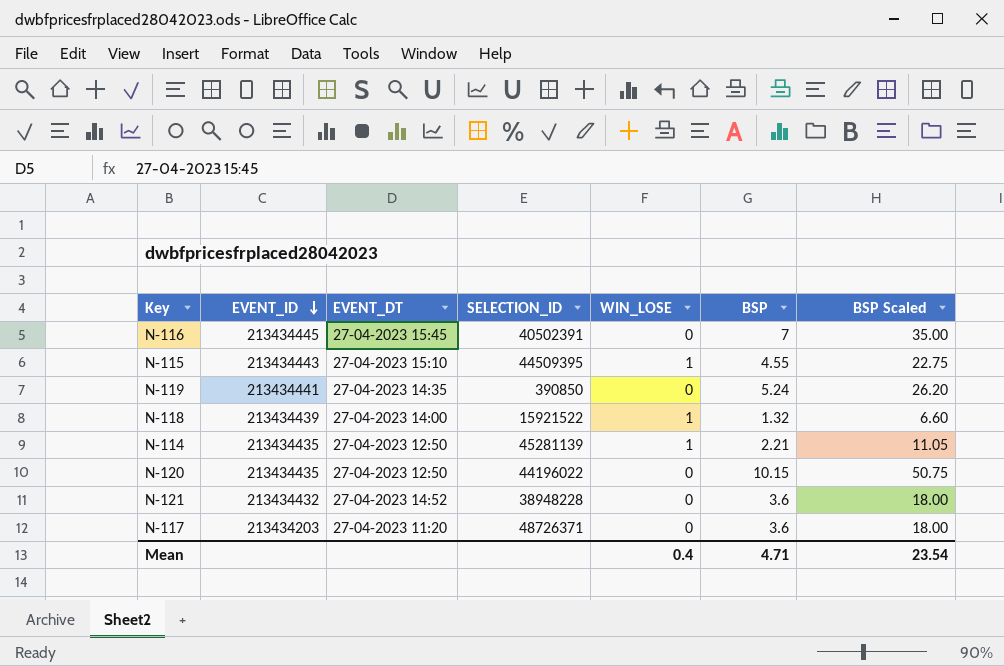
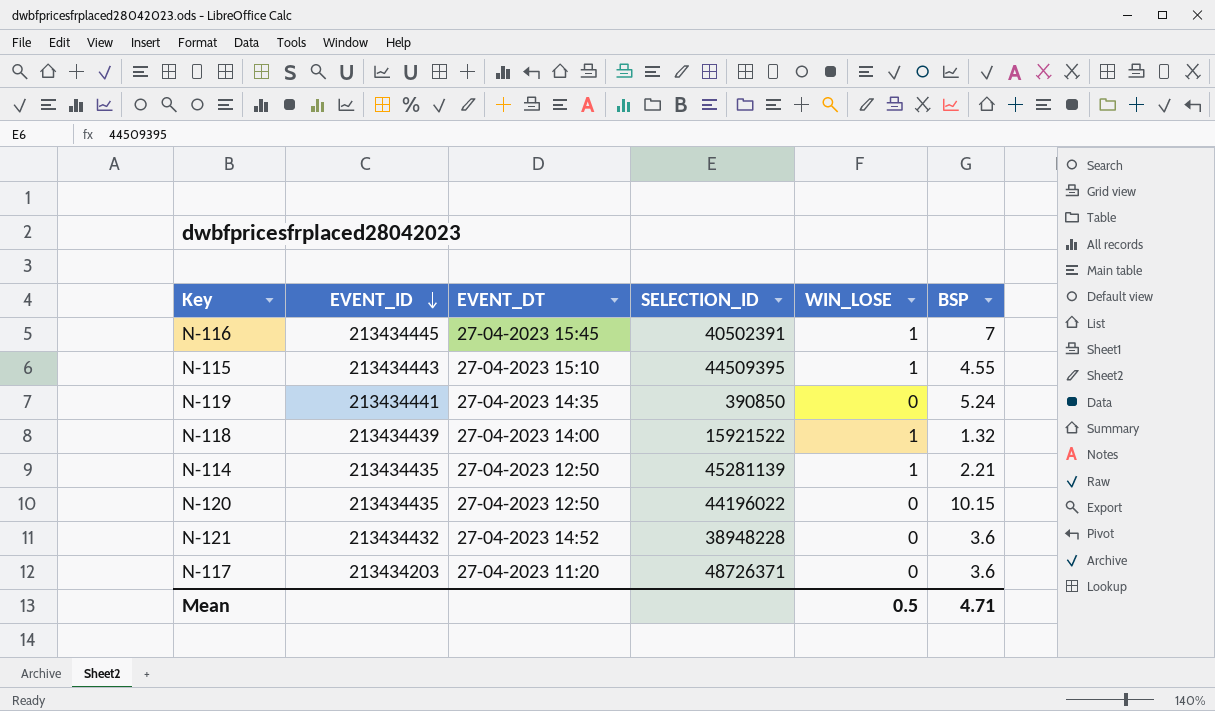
column BSP Scaled | formula: [BSP] * 5 -> none
N-116 | WIN_LOSE: 0 -> 1
Mean | WIN_LOSE: 0.4 -> 0.5

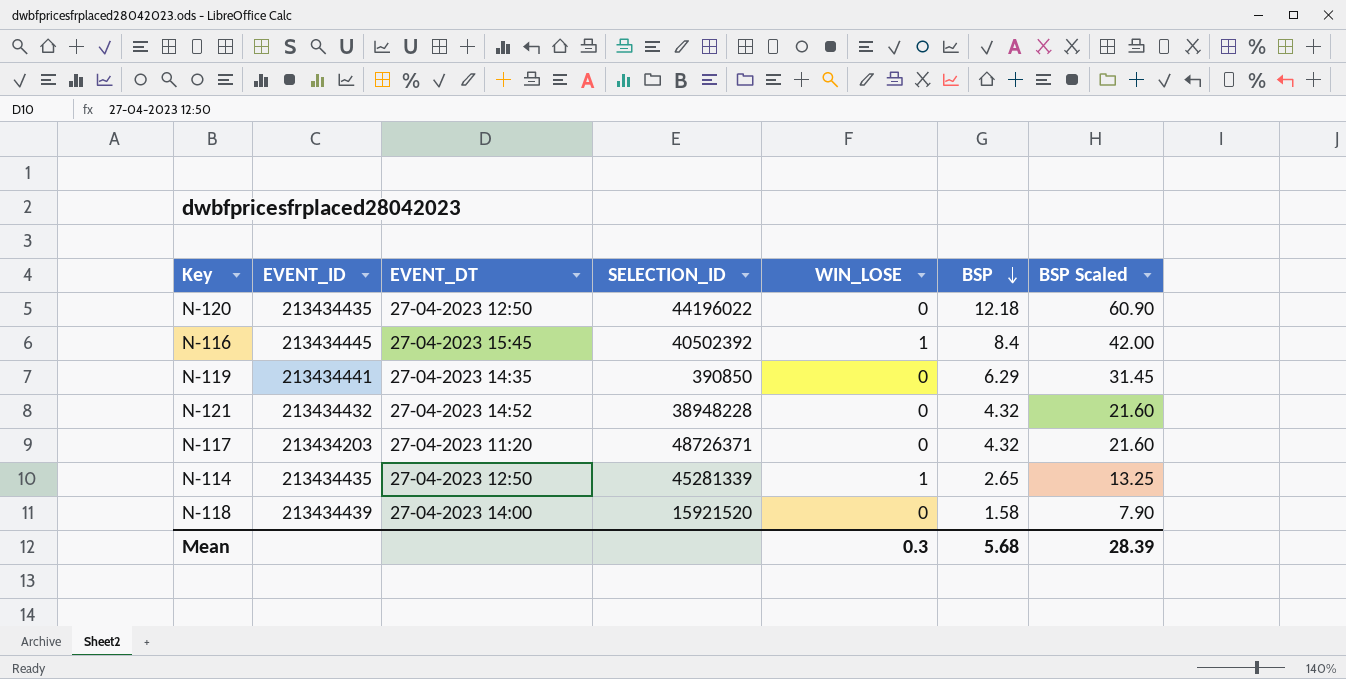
row order: EVENT_ID descending -> BSP descending
column BSP Scaled | formula: none -> [BSP] * 5
row N-115: 213434443 | 27-04-2023 15:10 | 44509395 | 1 | 4.55 -> none
N-120 | BSP: 10.15 -> 12.18
N-116 | SELECTION_ID: 40502391 -> 40502392
N-116 | BSP: 7 -> 8.4
N-119 | BSP: 5.24 -> 6.29
N-121 | BSP: 3.6 -> 4.32
N-117 | BSP: 3.6 -> 4.32
N-114 | SELECTION_ID: 45281139 -> 45281339
N-114 | BSP: 2.21 -> 2.65
N-118 | SELECTION_ID: 15921522 -> 15921520
N-118 | WIN_LOSE: 1 -> 0
N-118 | BSP: 1.32 -> 1.58
Mean | WIN_LOSE: 0.5 -> 0.3
Mean | BSP: 4.71 -> 5.68

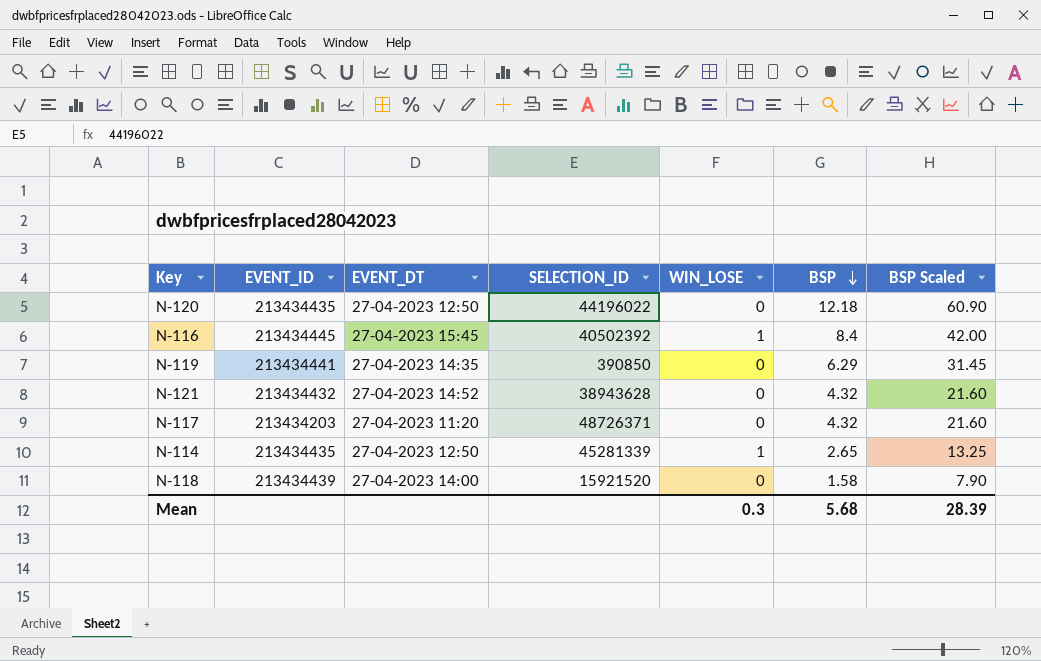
N-121 | SELECTION_ID: 38948228 -> 38943628

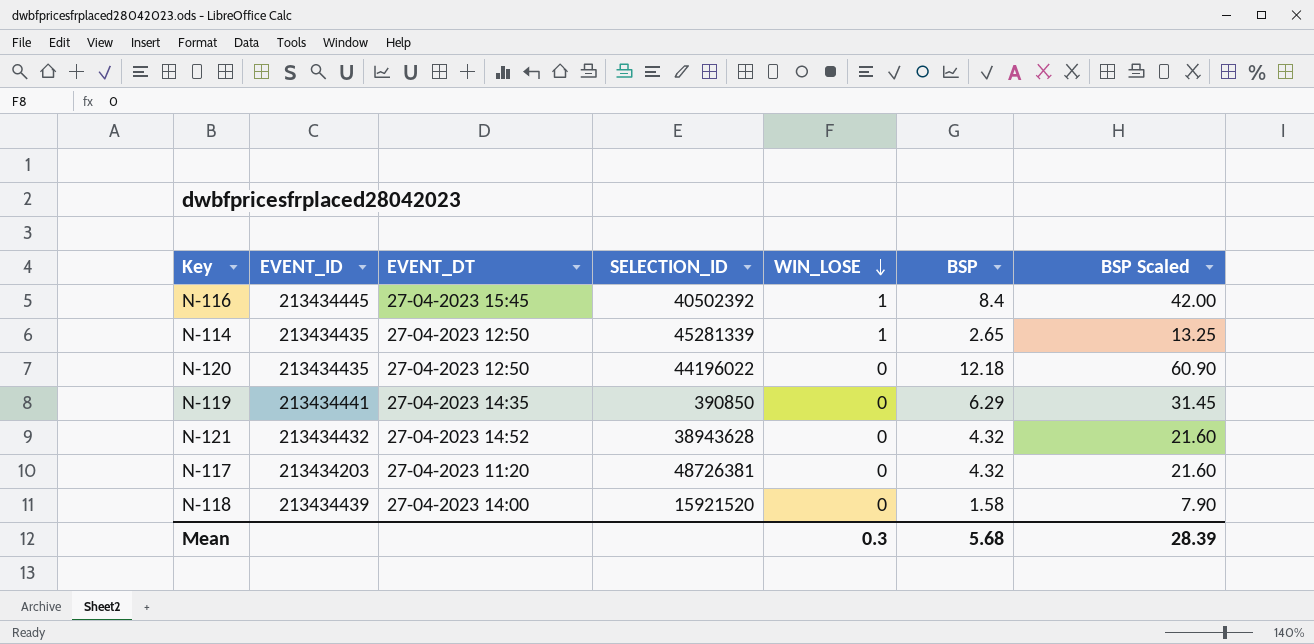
row order: BSP descending -> WIN_LOSE descending
N-117 | SELECTION_ID: 48726371 -> 48726381

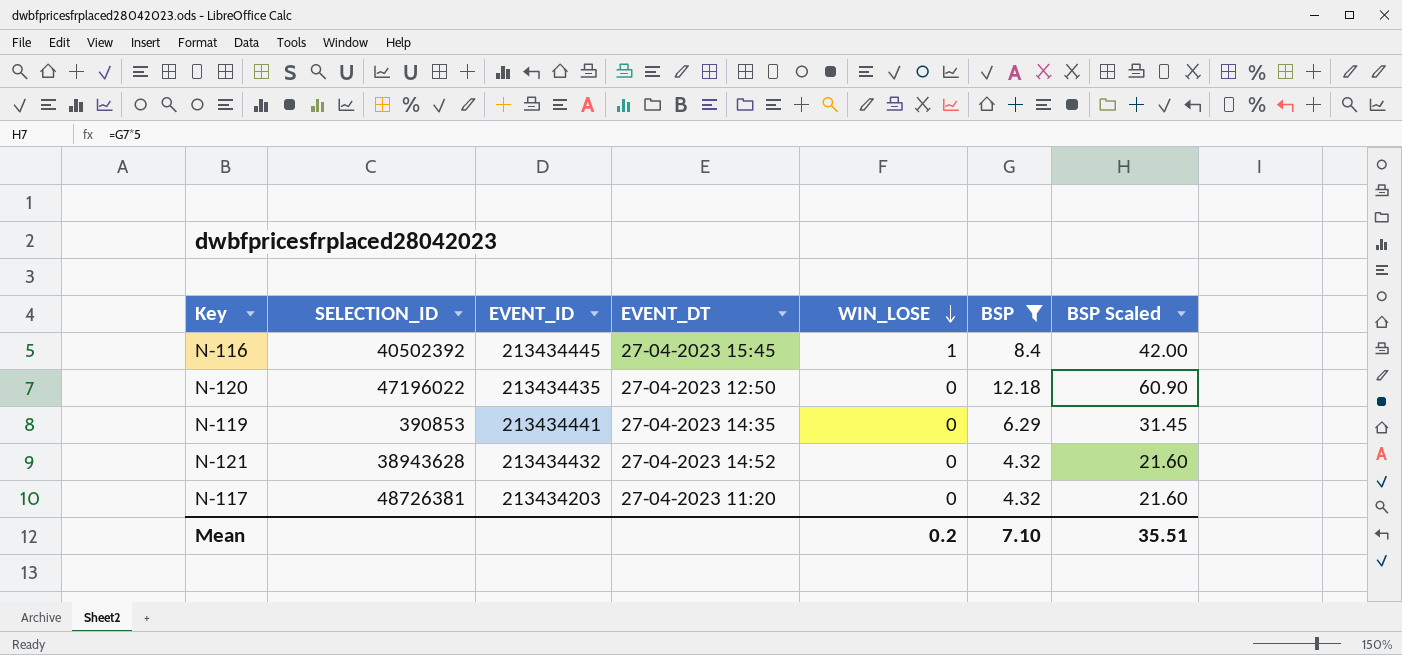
filter: none -> BSP >= 4.32
column SELECTION_ID | position: 4 -> 2
N-120 | SELECTION_ID: 44196022 -> 47196022
N-119 | SELECTION_ID: 390850 -> 390853
Mean | WIN_LOSE: 0.3 -> 0.2
Mean | BSP: 5.68 -> 7.10
Mean | BSP Scaled: 28.39 -> 35.51

